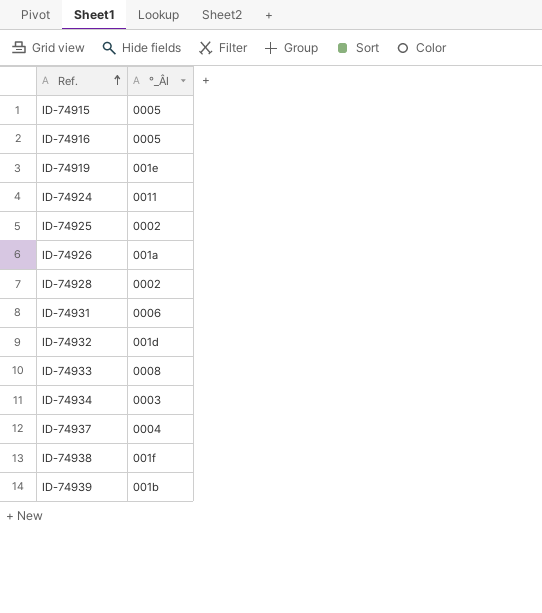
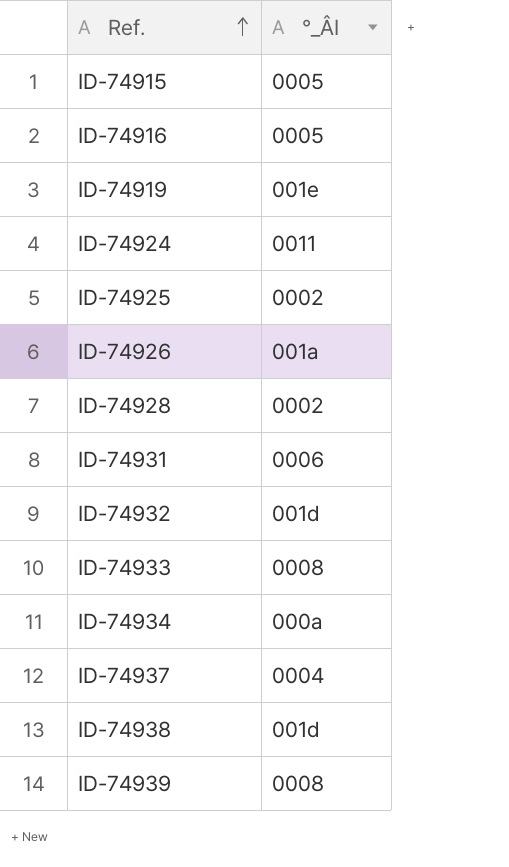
ID-74934 | °_ÂI: 0003 -> 000a
ID-74938 | °_ÂI: 001f -> 001d
ID-74939 | °_ÂI: 001b -> 0008

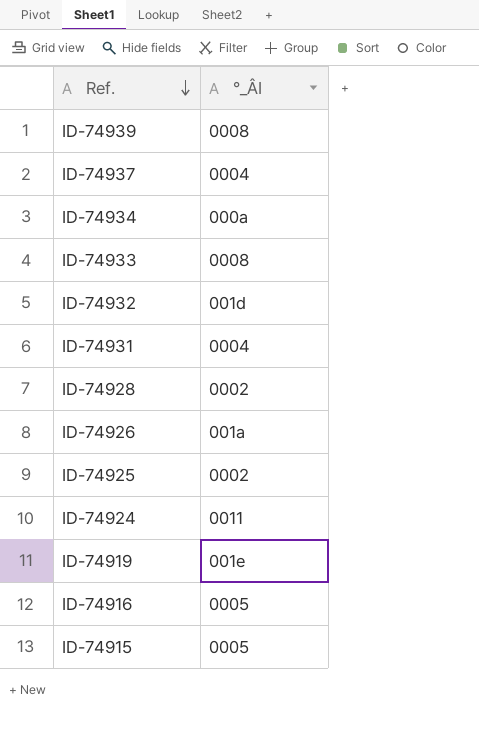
row order: Ref. ascending -> Ref. descending
row ID-74938: 001d -> none
ID-74931 | °_ÂI: 0006 -> 0004

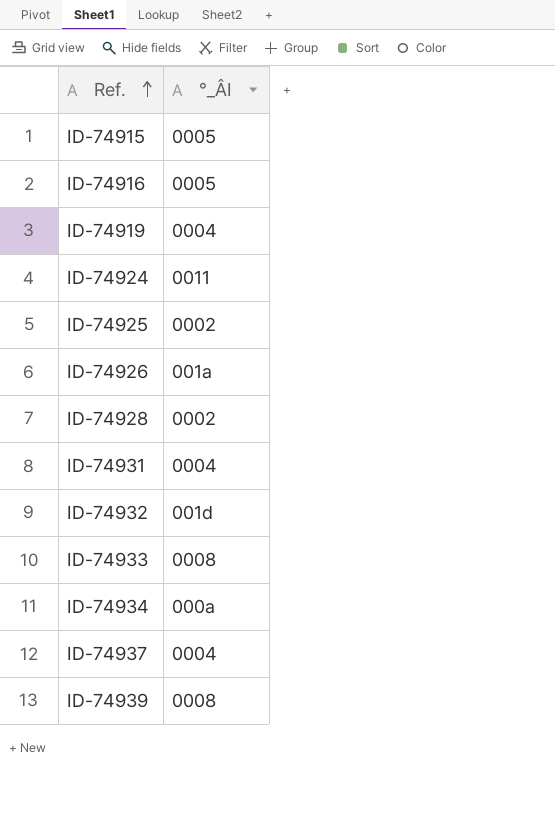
row order: Ref. descending -> Ref. ascending
ID-74919 | °_ÂI: 001e -> 0004

